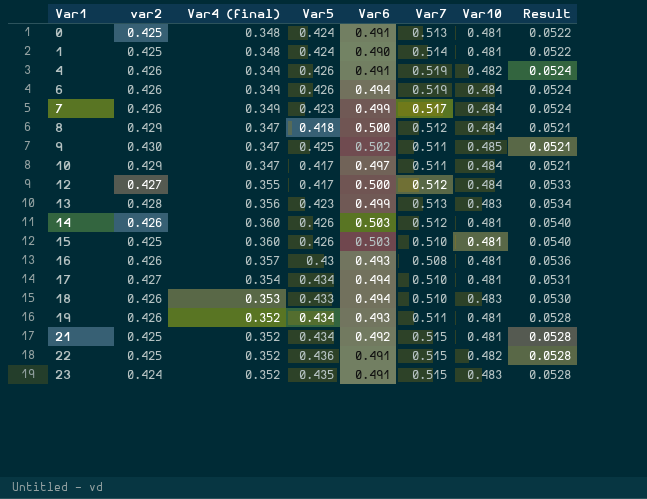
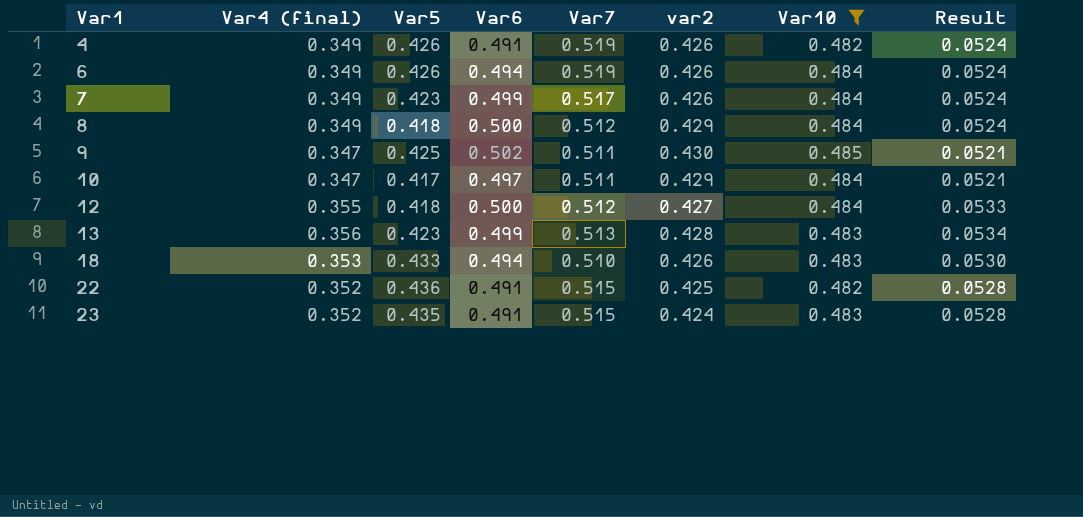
filter: none -> Var10 != 0.481
column var2 | position: 2 -> 6
8 | Var4 (final): 0.347 -> 0.349
8 | Result: 0.0521 -> 0.0524
12 | Var5: 0.417 -> 0.418

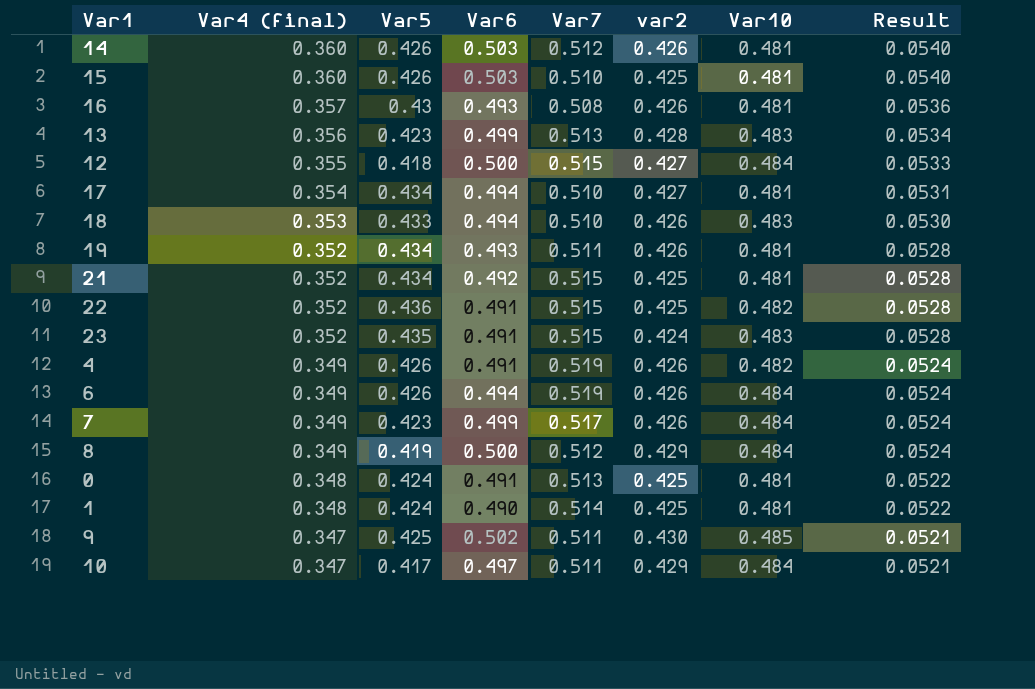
filter: Var10 != 0.481 -> none
row order: Var1 ascending -> Var4 (final) descending
12 | Var7: 0.512 -> 0.515
8 | Var5: 0.418 -> 0.419

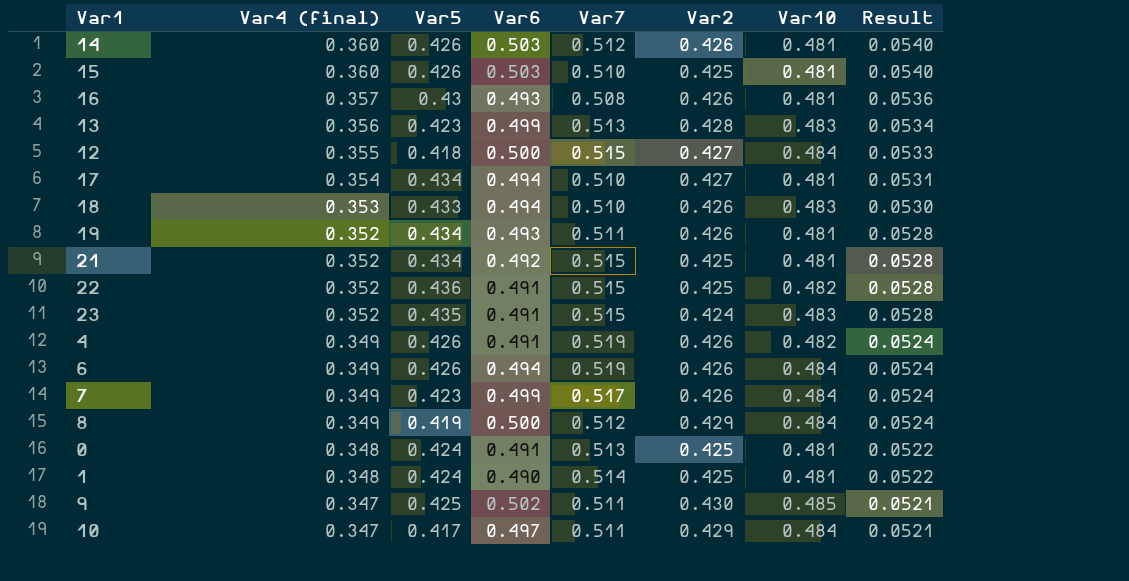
column name: var2 -> Var2

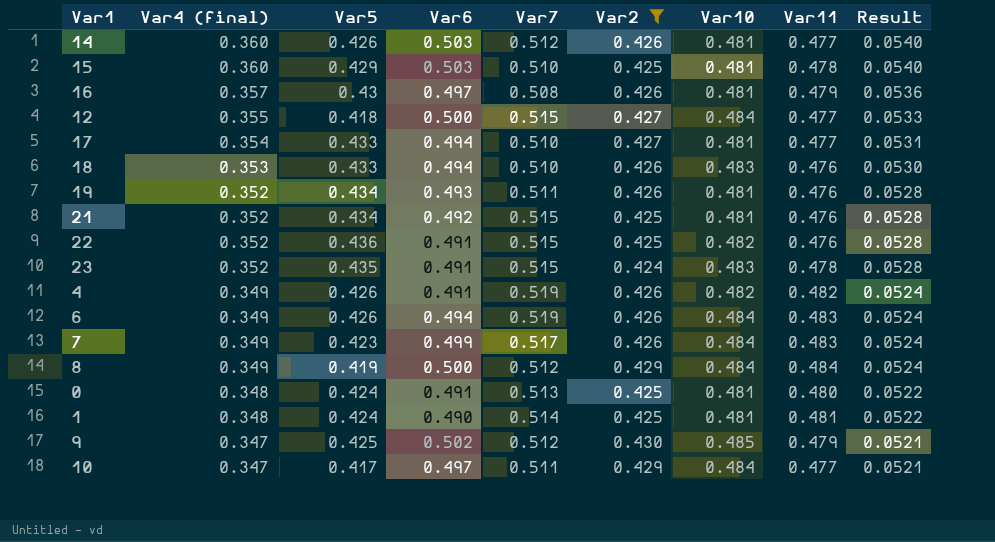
filter: none -> Var2 != 0.428
column Var11 | position: none -> 8
15 | Var5: 0.426 -> 0.429
16 | Var6: 0.493 -> 0.497
17 | Var5: 0.434 -> 0.433
9 | Var7: 0.511 -> 0.512

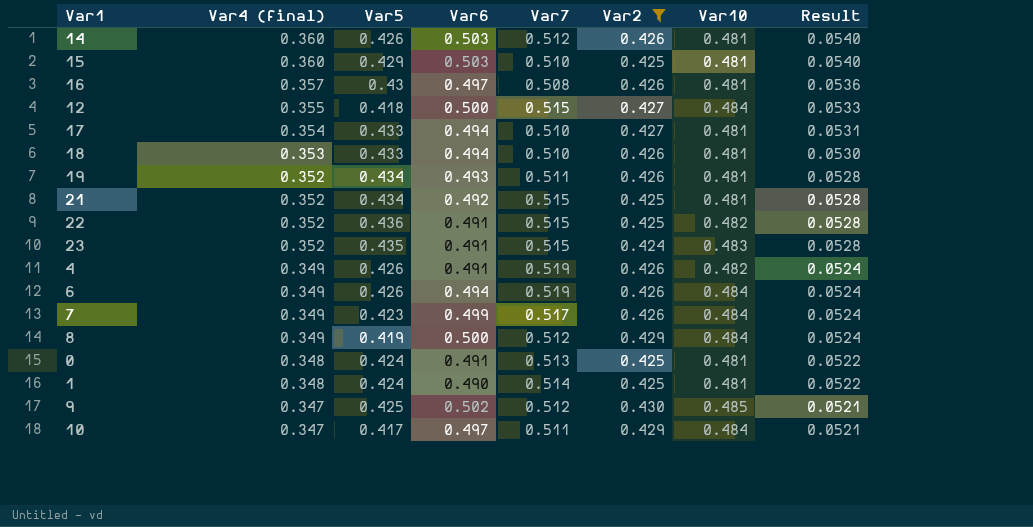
column Var11 | position: 8 -> none
18 | Var10: 0.483 -> 0.481

